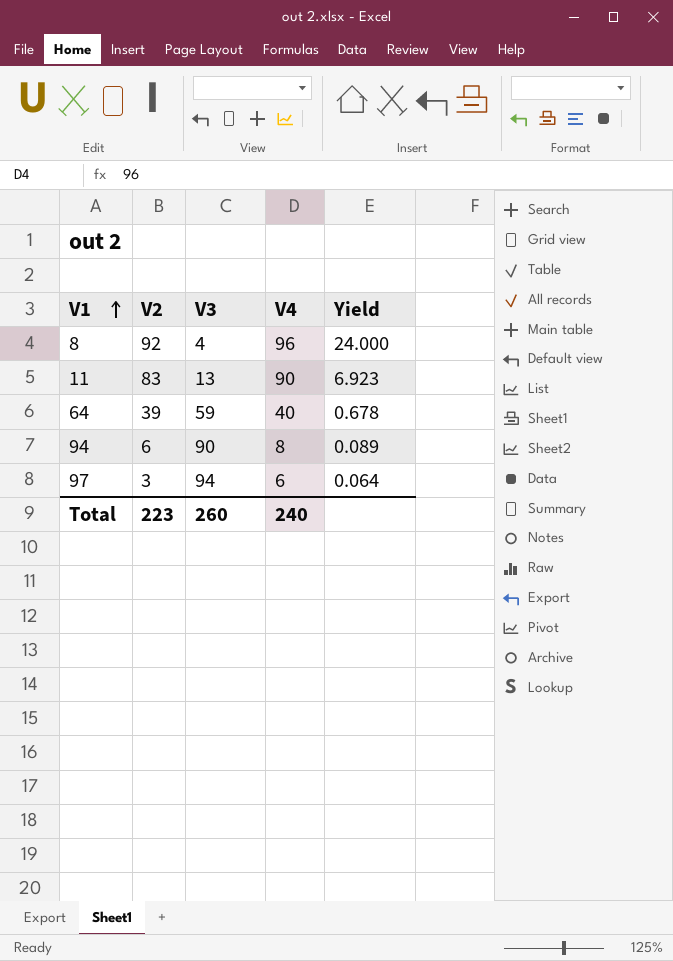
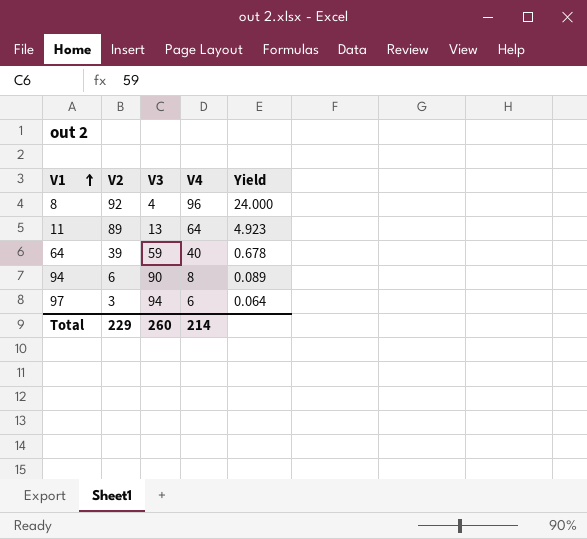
11 | V2: 83 -> 89
11 | V4: 90 -> 64
11 | Yield: 6.923 -> 4.923
Total | V2: 223 -> 229
Total | V4: 240 -> 214

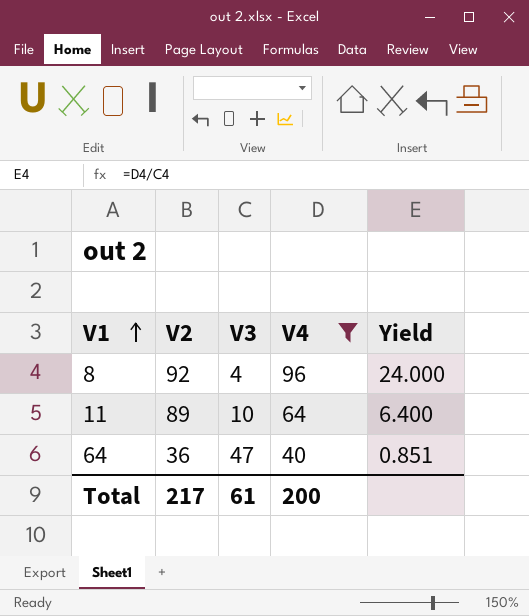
filter: none -> V4 >= 40
11 | V3: 13 -> 10
11 | Yield: 4.923 -> 6.400
64 | V2: 39 -> 36
64 | V3: 59 -> 47
64 | Yield: 0.678 -> 0.851
Total | V2: 229 -> 217
Total | V3: 260 -> 61
Total | V4: 214 -> 200

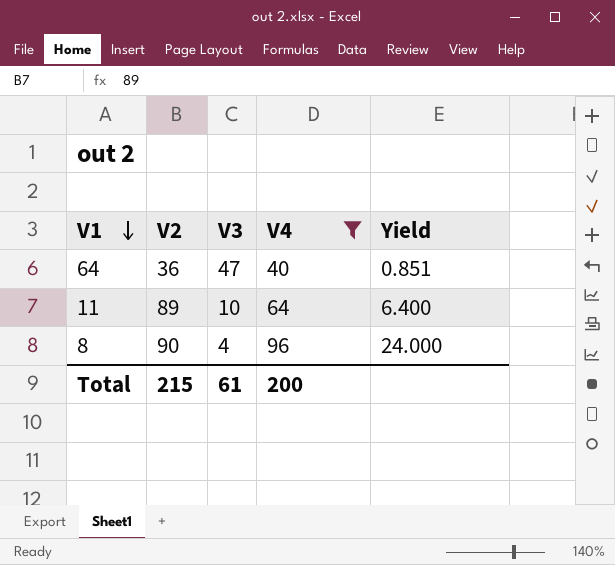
row order: V1 ascending -> V1 descending
8 | V2: 92 -> 90
Total | V2: 217 -> 215

